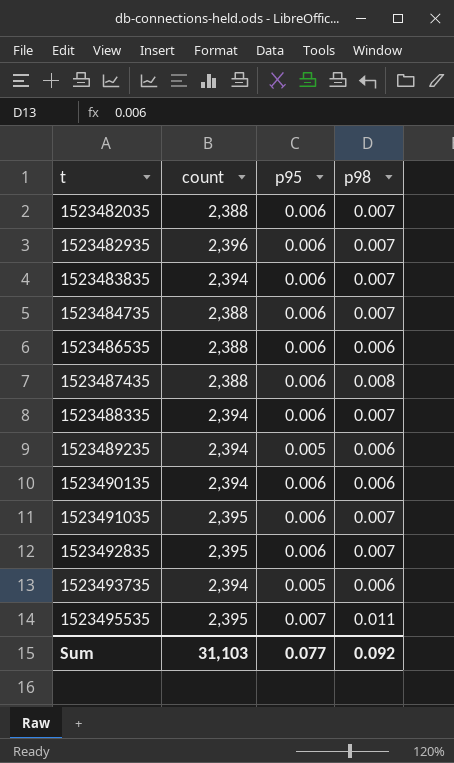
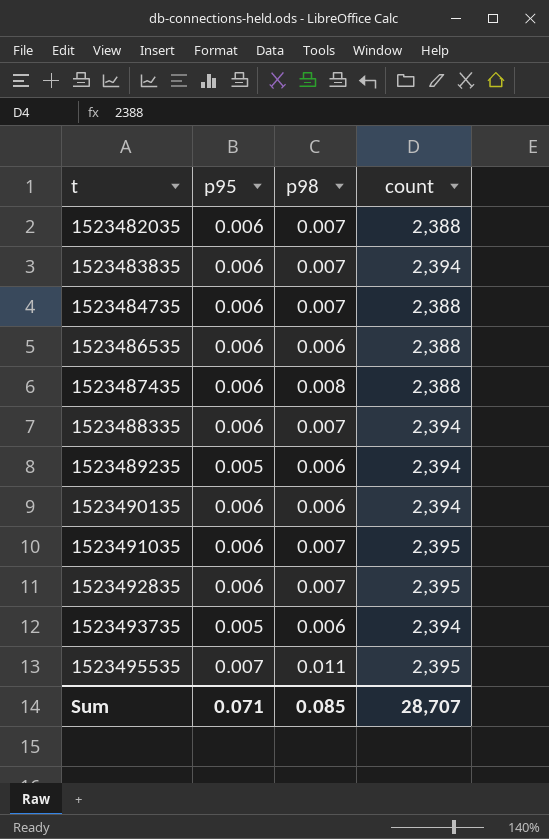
column count | position: 2 -> 4
row 1523482935: 2,396 | 0.006 | 0.007 -> none
Sum | p95: 0.077 -> 0.071
Sum | p98: 0.092 -> 0.085
Sum | count: 31,103 -> 28,707

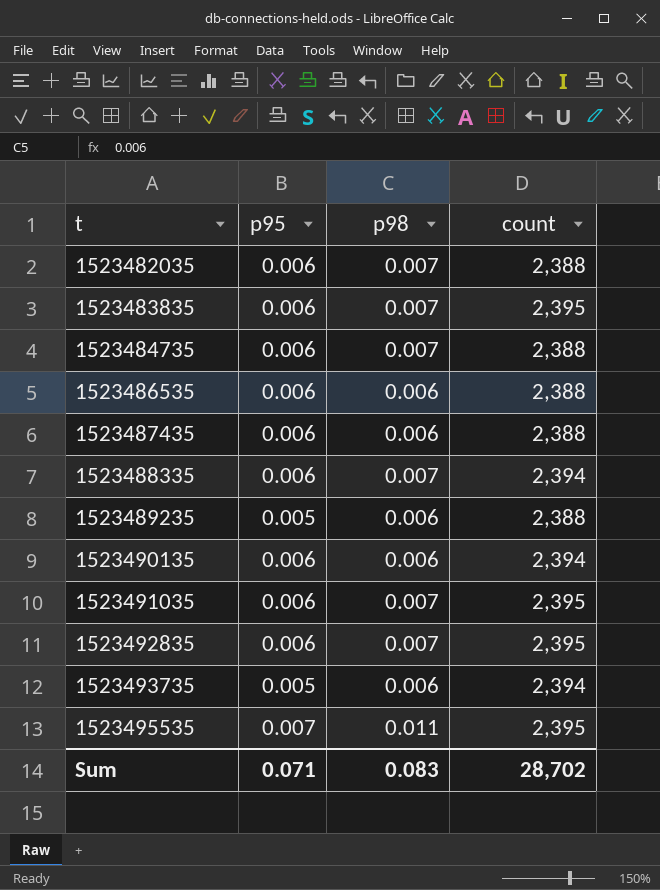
1523483835 | count: 2,394 -> 2,395
1523487435 | p98: 0.008 -> 0.006
1523489235 | count: 2,394 -> 2,388
Sum | p98: 0.085 -> 0.083
Sum | count: 28,707 -> 28,702

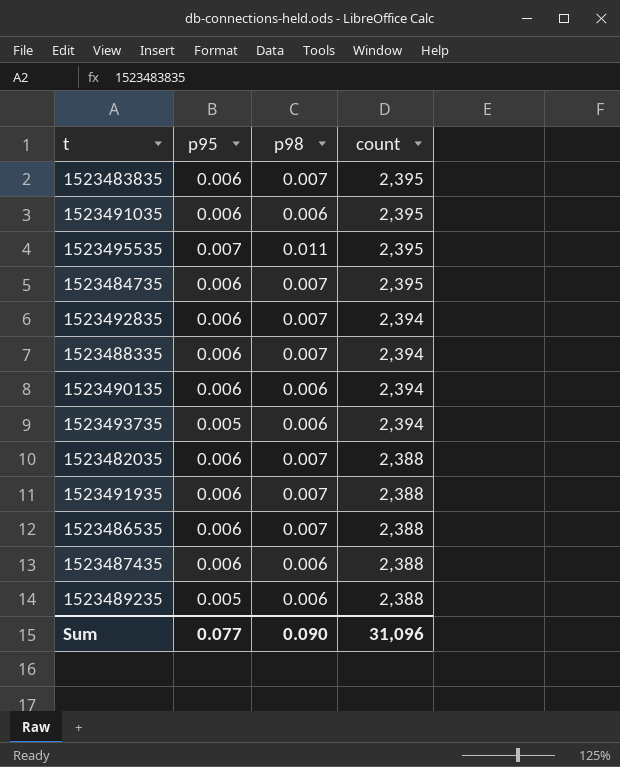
row order: t ascending -> count descending
1523491035 | p98: 0.007 -> 0.006
1523484735 | count: 2,388 -> 2,395
1523492835 | count: 2,395 -> 2,394
row 1523491935: none -> 0.006 | 0.007 | 2,388
1523486535 | p98: 0.006 -> 0.007
Sum | p95: 0.071 -> 0.077
Sum | p98: 0.083 -> 0.090
Sum | count: 28,702 -> 31,096

